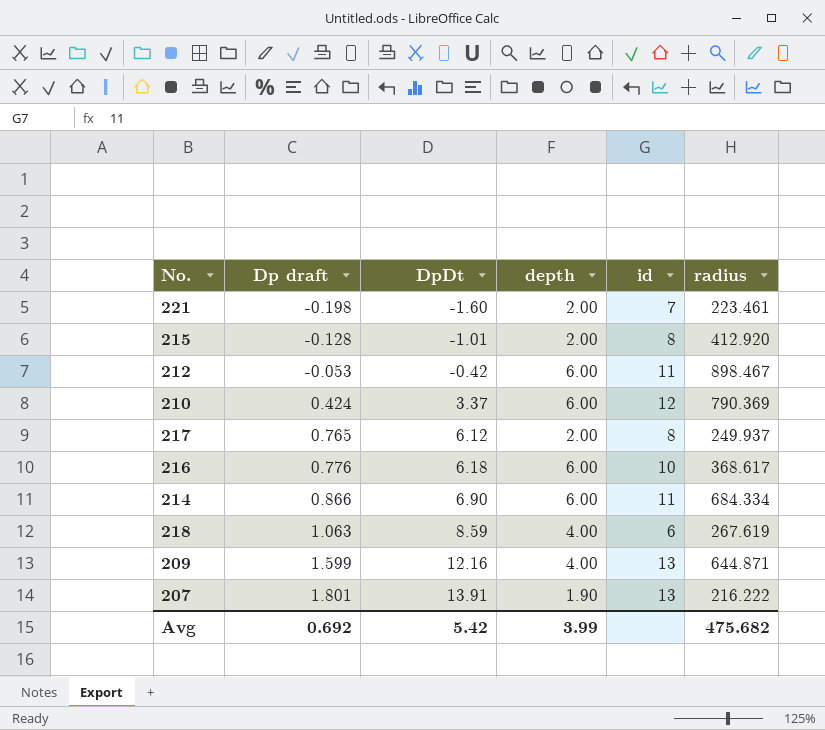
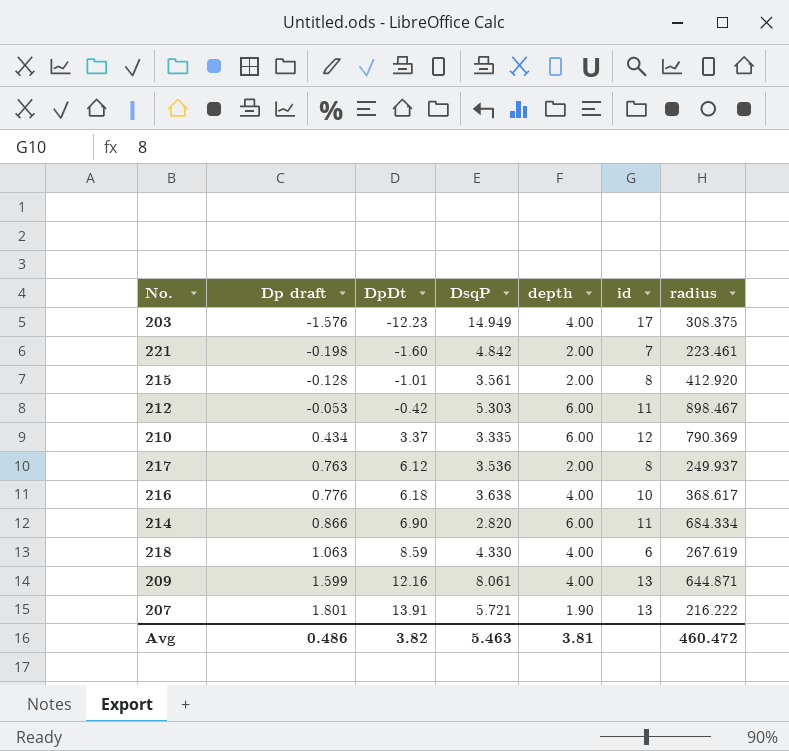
column DsqP | position: none -> 4
row 203: none -> -1.576 | -12.23 | 14.949 | 4.00 | 17 | 308.375
210 | Dp draft: 0.424 -> 0.434
217 | Dp draft: 0.765 -> 0.763
216 | depth: 6.00 -> 4.00
Avg | Dp draft: 0.692 -> 0.486
Avg | DpDt: 5.42 -> 3.82
Avg | depth: 3.99 -> 3.81
Avg | radius: 475.682 -> 460.472

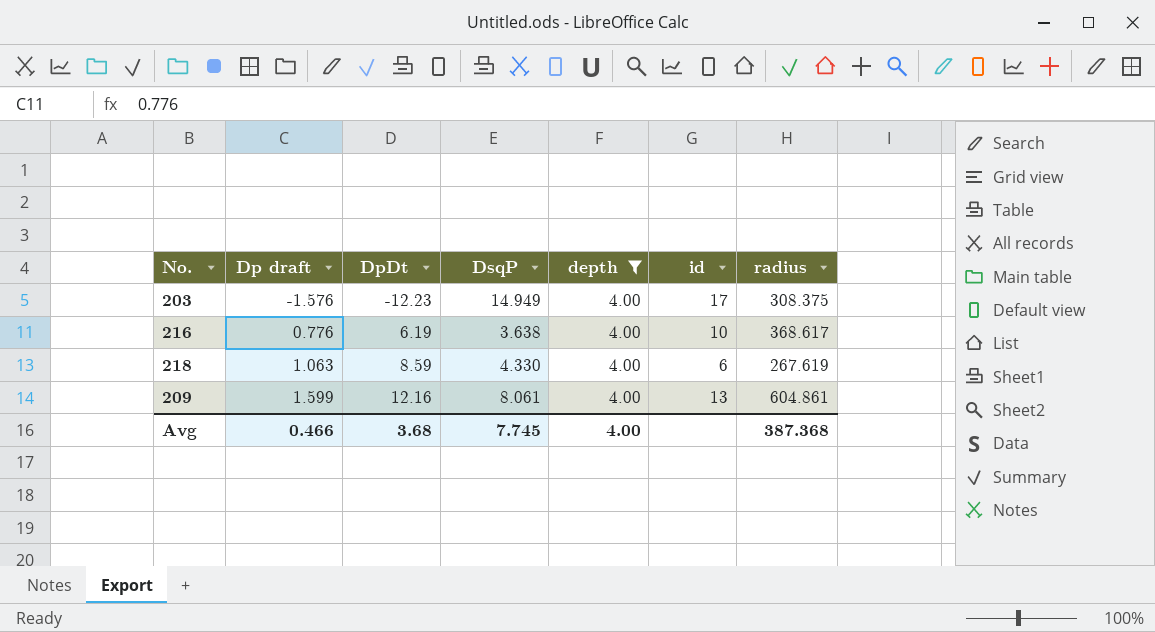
filter: none -> depth = 4.00
216 | DpDt: 6.18 -> 6.19
209 | radius: 644.871 -> 604.861
Avg | Dp draft: 0.486 -> 0.466
Avg | DpDt: 3.82 -> 3.68
Avg | DsqP: 5.463 -> 7.745
Avg | depth: 3.81 -> 4.00
Avg | radius: 460.472 -> 387.368

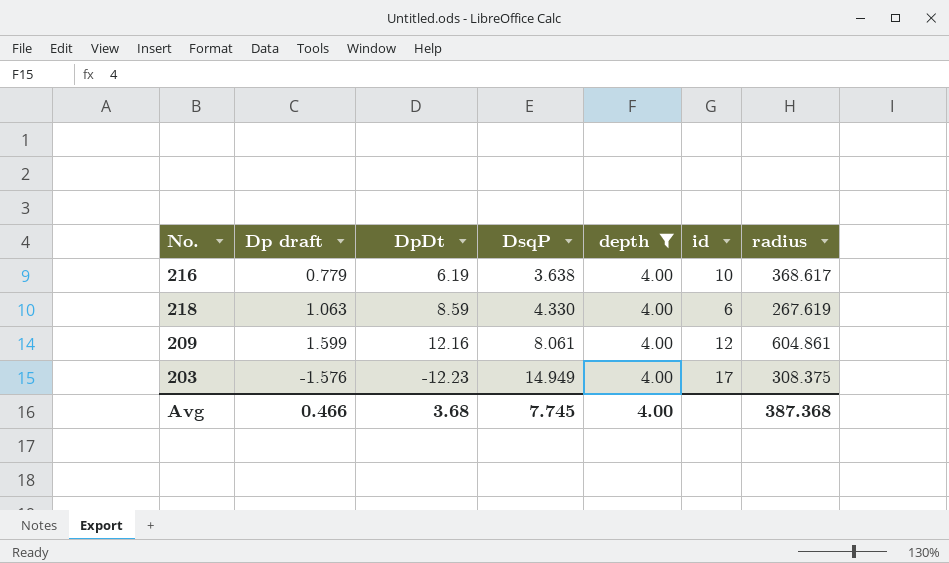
row order: Dp draft ascending -> DsqP ascending
216 | Dp draft: 0.776 -> 0.779
209 | id: 13 -> 12

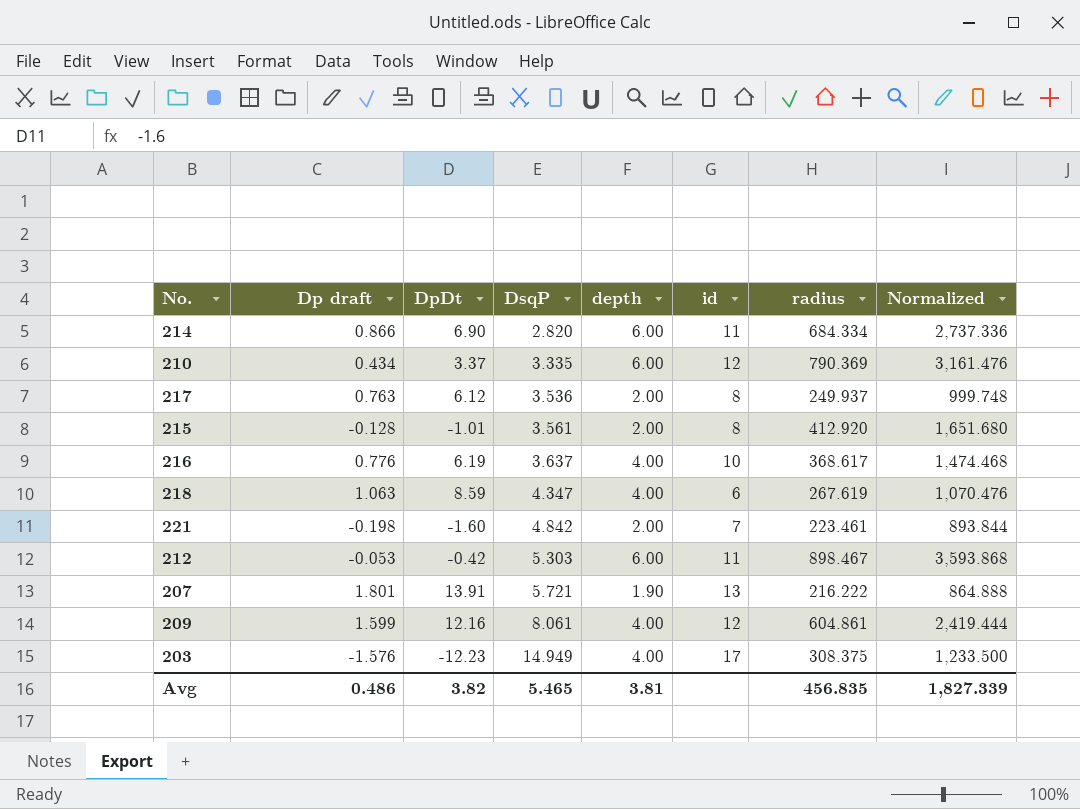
filter: depth = 4.00 -> none
column Normalized | formula: none -> [radius] * 4
216 | Dp draft: 0.779 -> 0.776
216 | DsqP: 3.638 -> 3.637
218 | DsqP: 4.330 -> 4.347
Avg | Dp draft: 0.466 -> 0.486
Avg | DpDt: 3.68 -> 3.82
Avg | DsqP: 7.745 -> 5.465
Avg | depth: 4.00 -> 3.81
Avg | radius: 387.368 -> 456.835

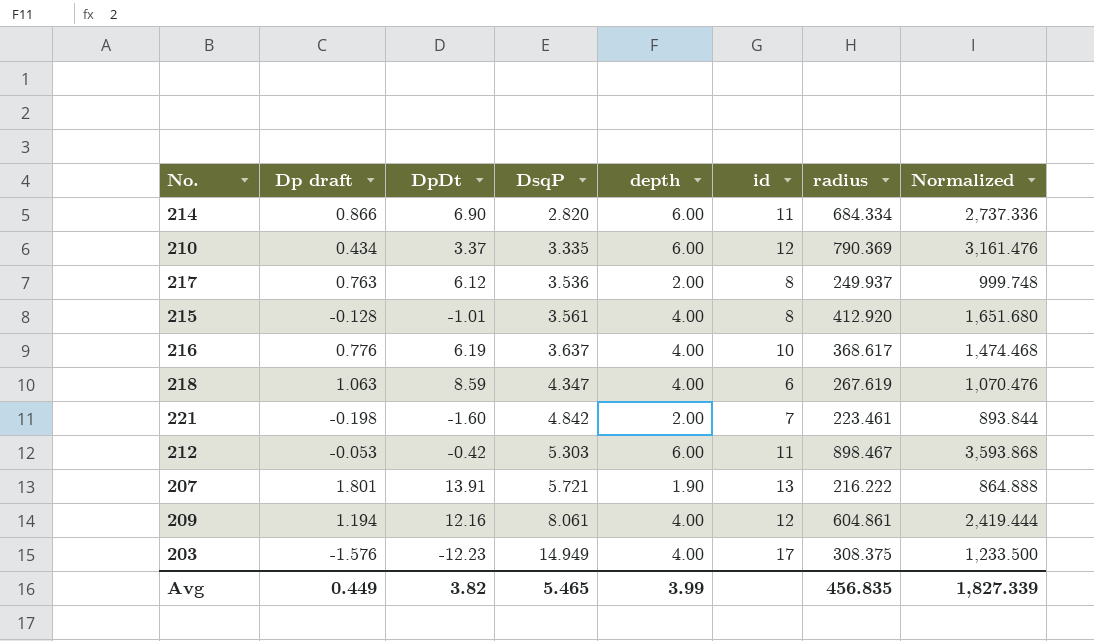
215 | depth: 2.00 -> 4.00
209 | Dp draft: 1.599 -> 1.194
Avg | Dp draft: 0.486 -> 0.449
Avg | depth: 3.81 -> 3.99

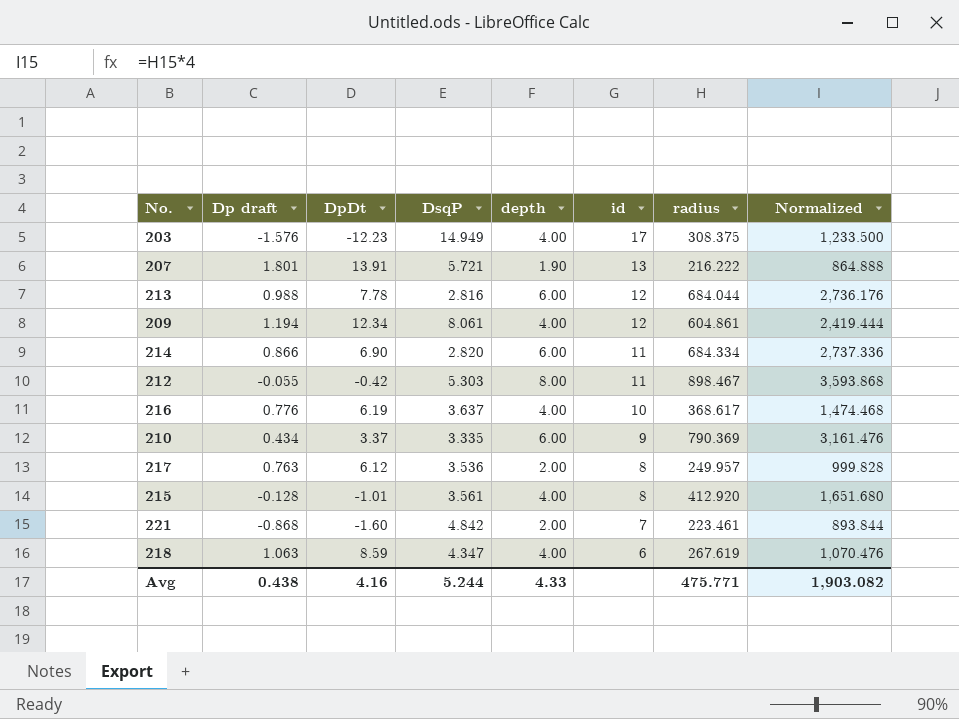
row order: DsqP ascending -> id descending
row 213: none -> 0.988 | 7.78 | 2.816 | 6.00 | 12 | 684.044 | 2,736.176
209 | DpDt: 12.16 -> 12.34
212 | Dp draft: -0.053 -> -0.055
212 | depth: 6.00 -> 8.00
210 | id: 12 -> 9
217 | radius: 249.937 -> 249.957
217 | Normalized: 999.748 -> 999.828
221 | Dp draft: -0.198 -> -0.868
Avg | Dp draft: 0.449 -> 0.438
Avg | DpDt: 3.82 -> 4.16
Avg | DsqP: 5.465 -> 5.244
Avg | depth: 3.99 -> 4.33
Avg | radius: 456.835 -> 475.771
Avg | Normalized: 1,827.339 -> 1,903.082

